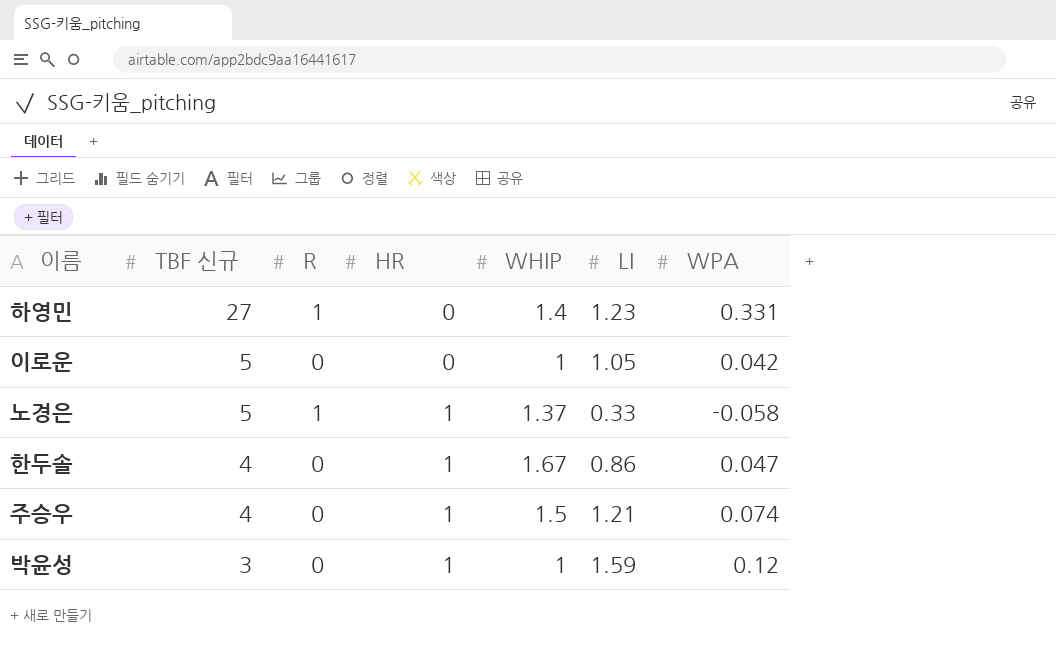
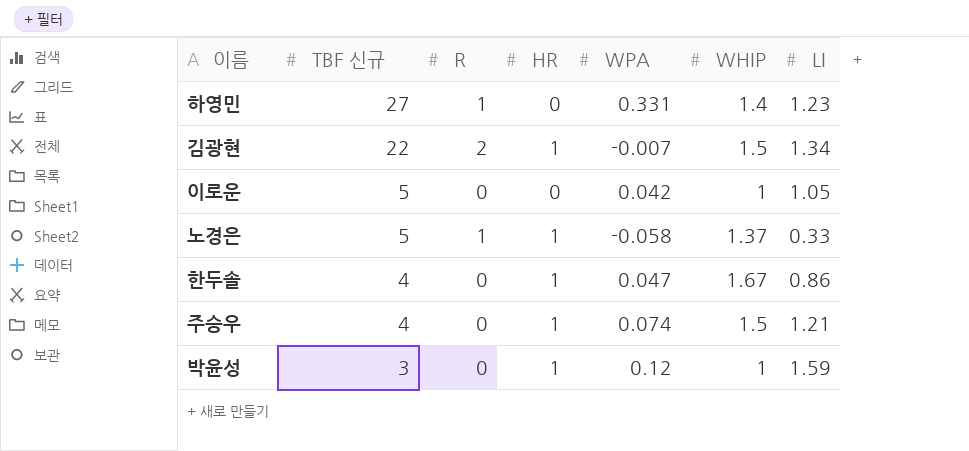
column WPA | position: 7 -> 5
row 김광현: none -> 22 | 2 | 1 | -0.007 | 1.5 | 1.34

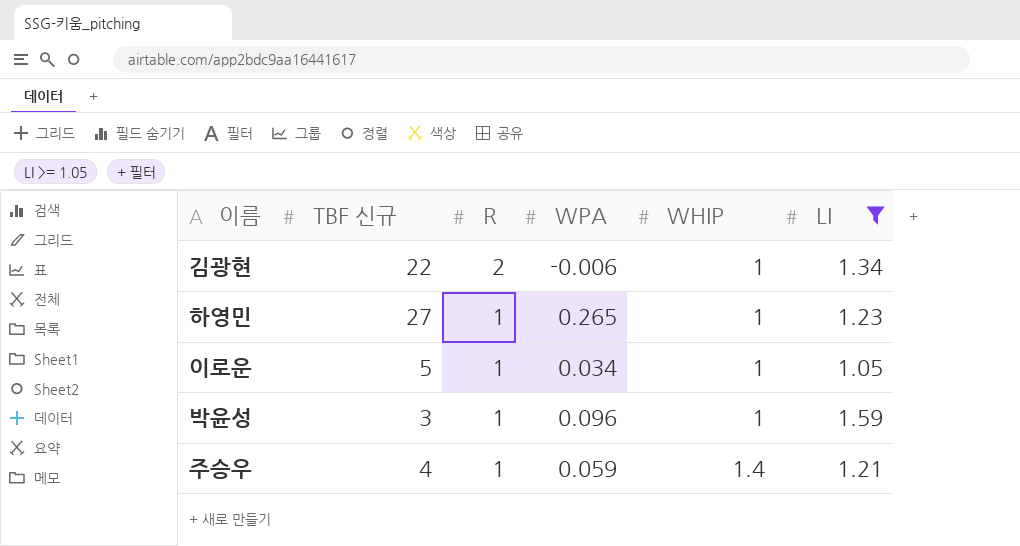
filter: none -> LI >= 1.05
row order: TBF 신규 descending -> R descending
column HR | position: 4 -> none
김광현 | WPA: -0.007 -> -0.006
김광현 | WHIP: 1.5 -> 1
하영민 | WPA: 0.331 -> 0.265
하영민 | WHIP: 1.4 -> 1
이로운 | R: 0 -> 1
이로운 | WPA: 0.042 -> 0.034
박윤성 | R: 0 -> 1
박윤성 | WPA: 0.12 -> 0.096
주승우 | R: 0 -> 1
주승우 | WPA: 0.074 -> 0.059
주승우 | WHIP: 1.5 -> 1.4

